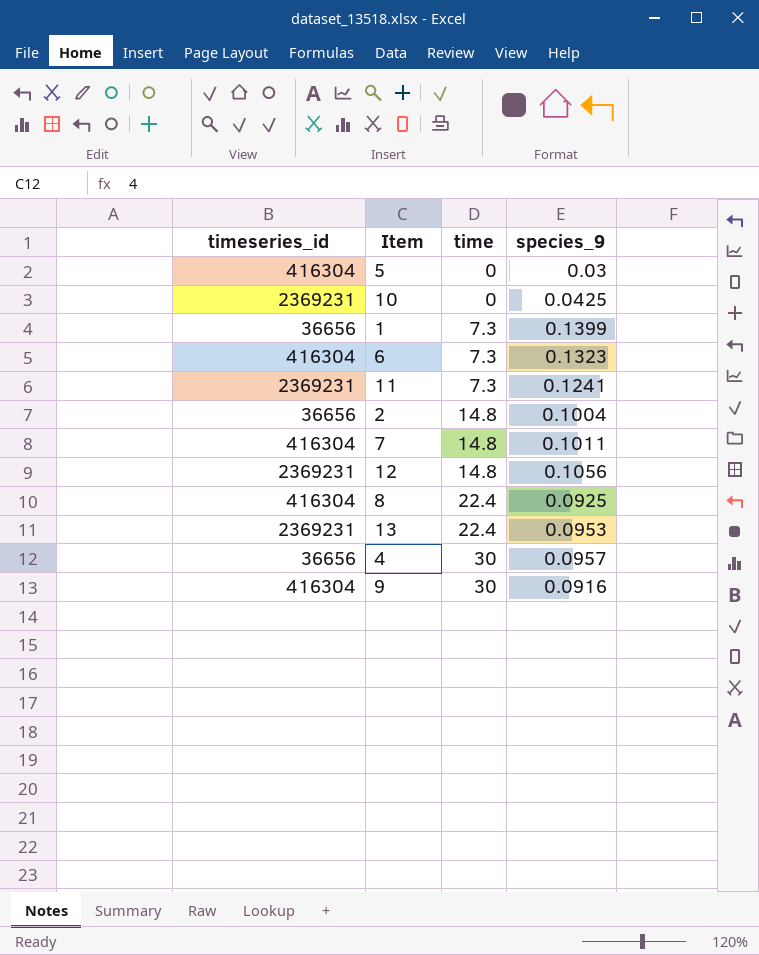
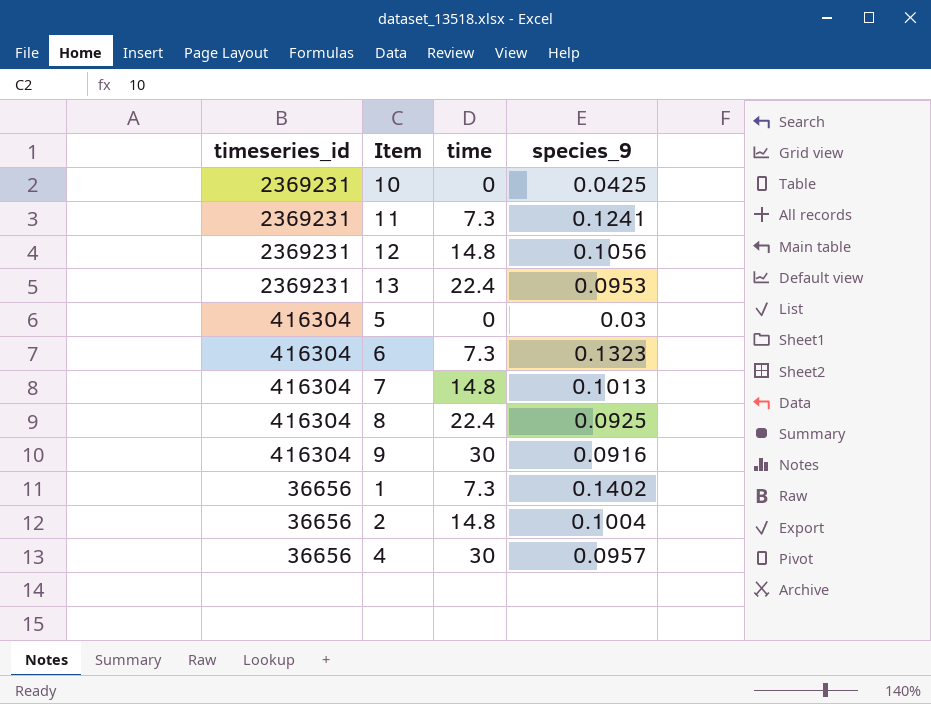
row order: time ascending -> timeseries_id descending
7 | species_9: 0.1011 -> 0.1013
1 | species_9: 0.1399 -> 0.1402

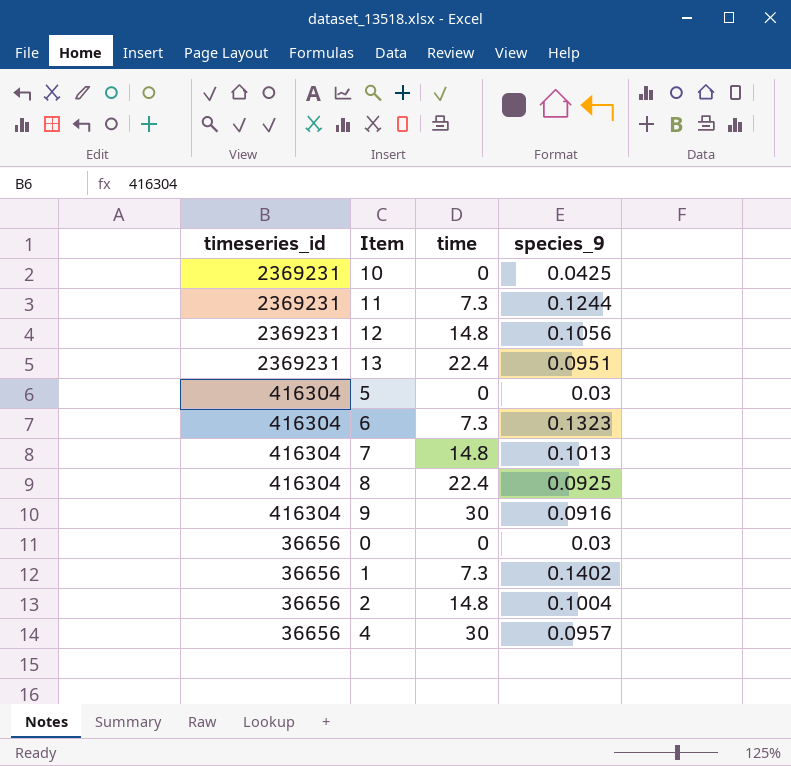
11 | species_9: 0.1241 -> 0.1244
13 | species_9: 0.0953 -> 0.0951
row 0: none -> 36656 | 0 | 0.03

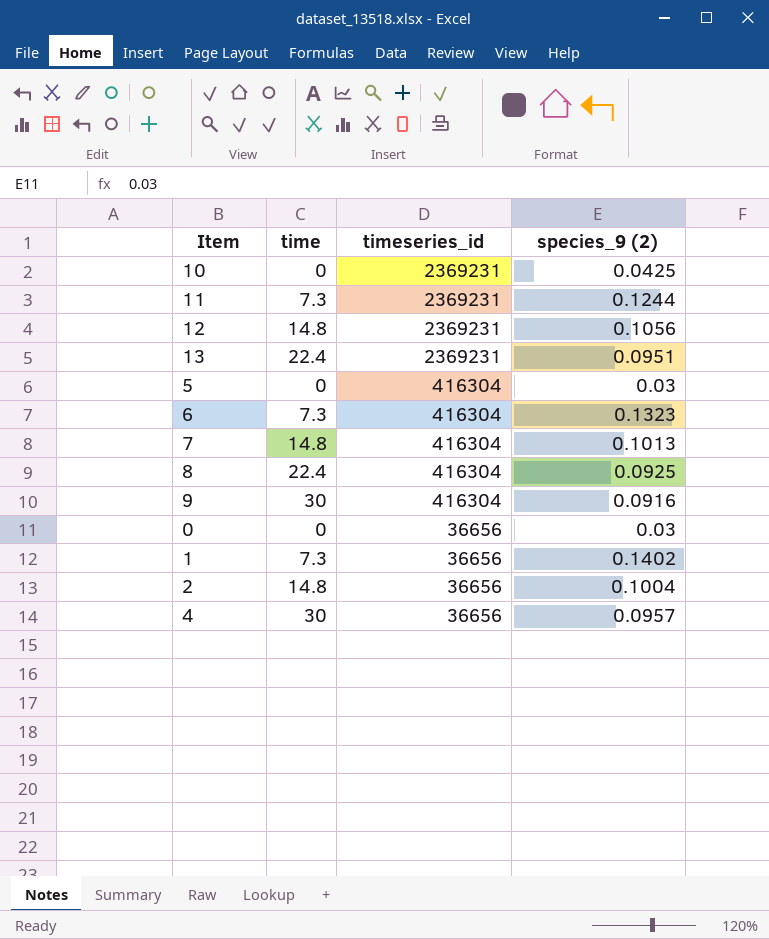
column timeseries_id | position: 1 -> 3
column name: species_9 -> species_9 (2)

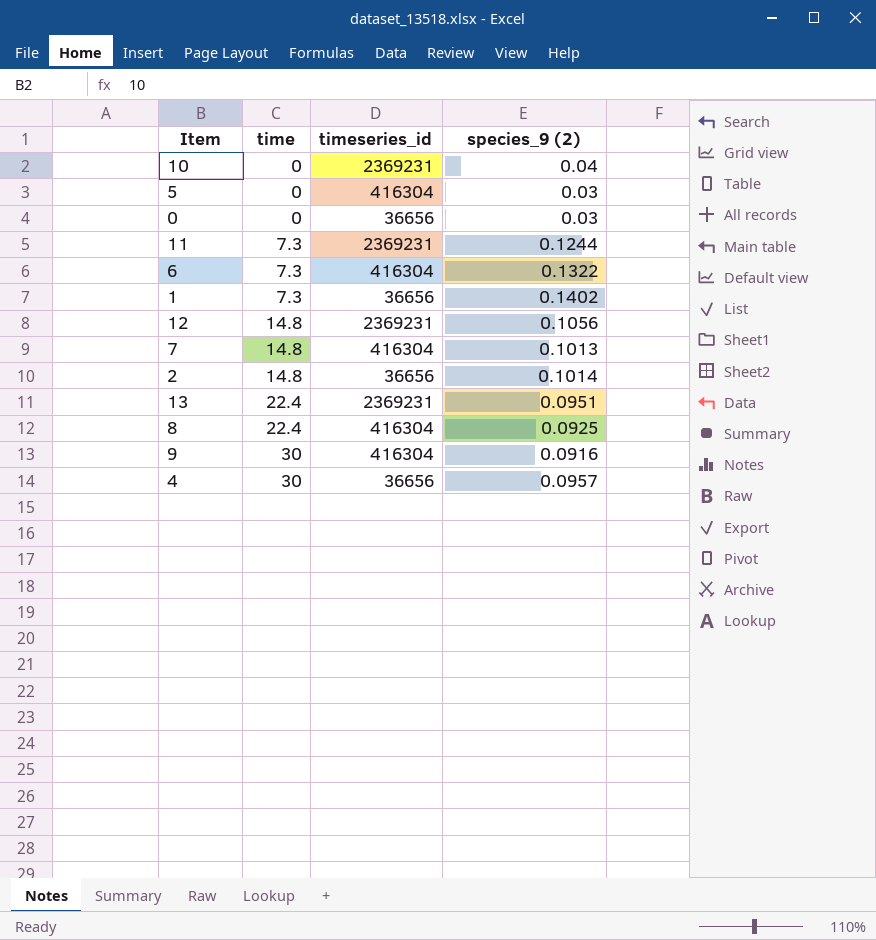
row order: timeseries_id descending -> time ascending
10 | species_9 (2): 0.0425 -> 0.04
6 | species_9 (2): 0.1323 -> 0.1322
2 | species_9 (2): 0.1004 -> 0.1014

